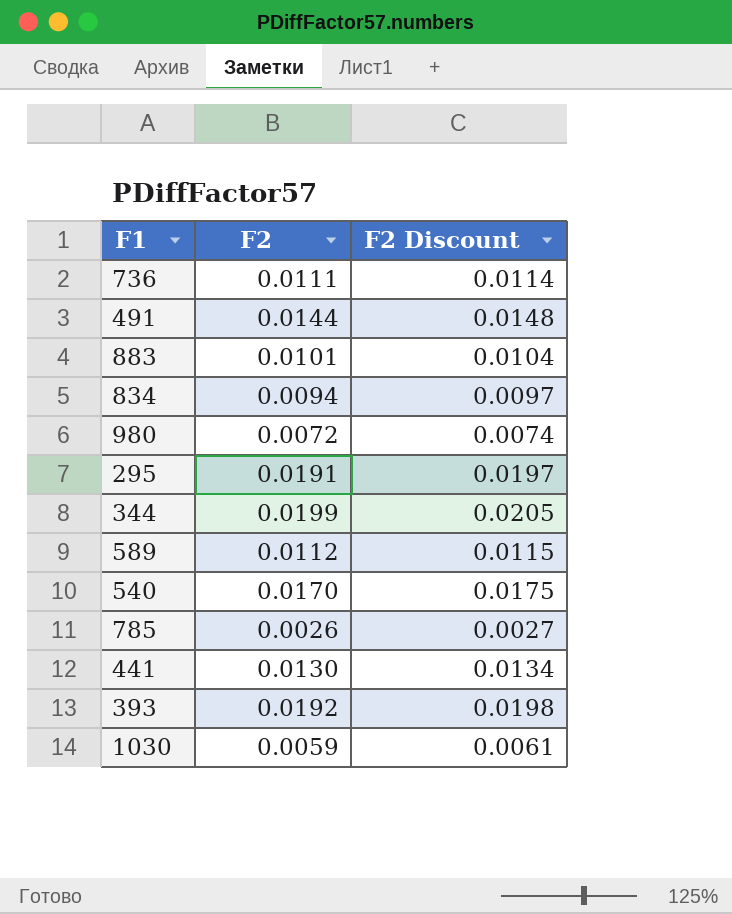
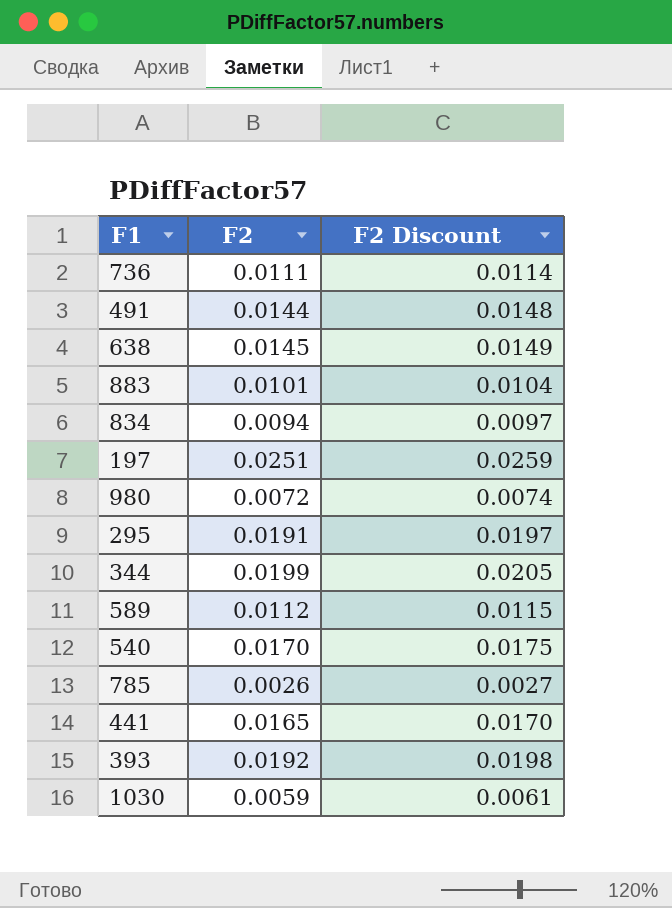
row 638: none -> 0.0145 | 0.0149
row 197: none -> 0.0251 | 0.0259
441 | F2: 0.0130 -> 0.0165
441 | F2 Discount: 0.0134 -> 0.0170

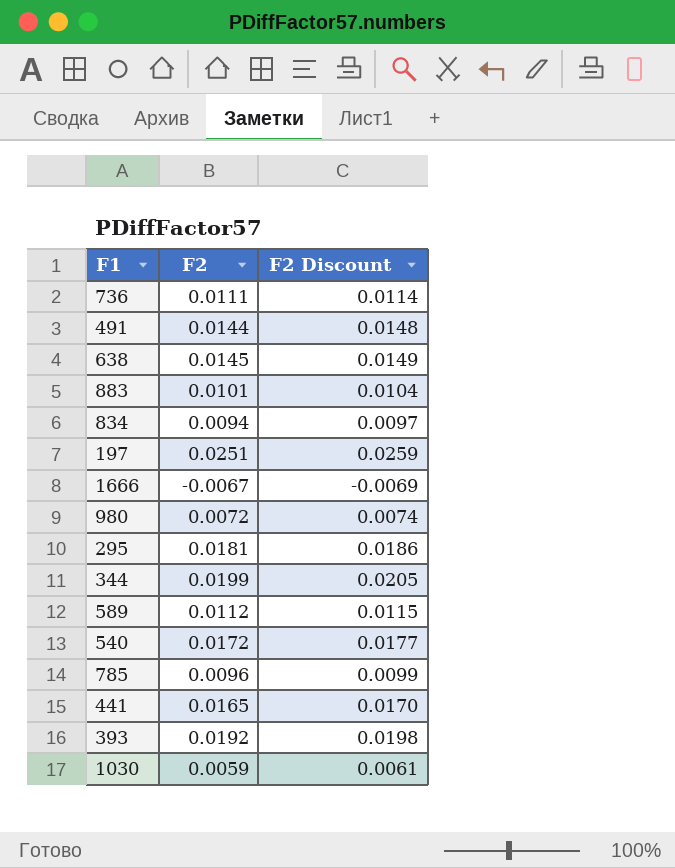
row 1666: none -> -0.0067 | -0.0069
295 | F2: 0.0191 -> 0.0181
295 | F2 Discount: 0.0197 -> 0.0186
540 | F2: 0.0170 -> 0.0172
540 | F2 Discount: 0.0175 -> 0.0177
785 | F2: 0.0026 -> 0.0096
785 | F2 Discount: 0.0027 -> 0.0099

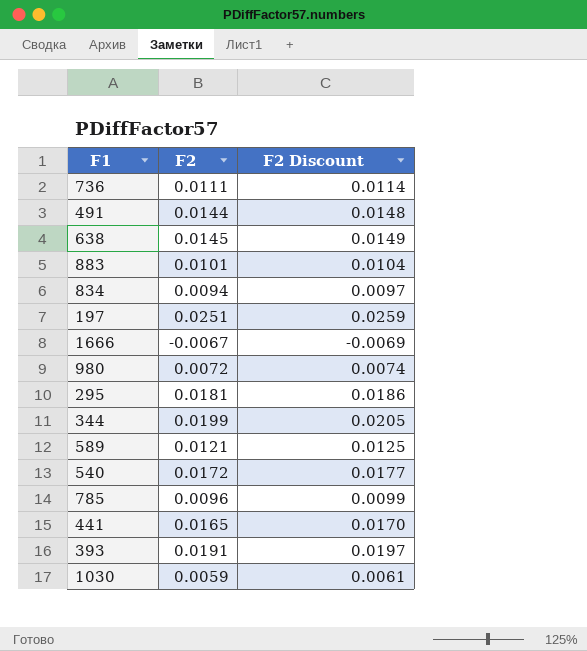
589 | F2: 0.0112 -> 0.0121
589 | F2 Discount: 0.0115 -> 0.0125
393 | F2: 0.0192 -> 0.0191
393 | F2 Discount: 0.0198 -> 0.0197

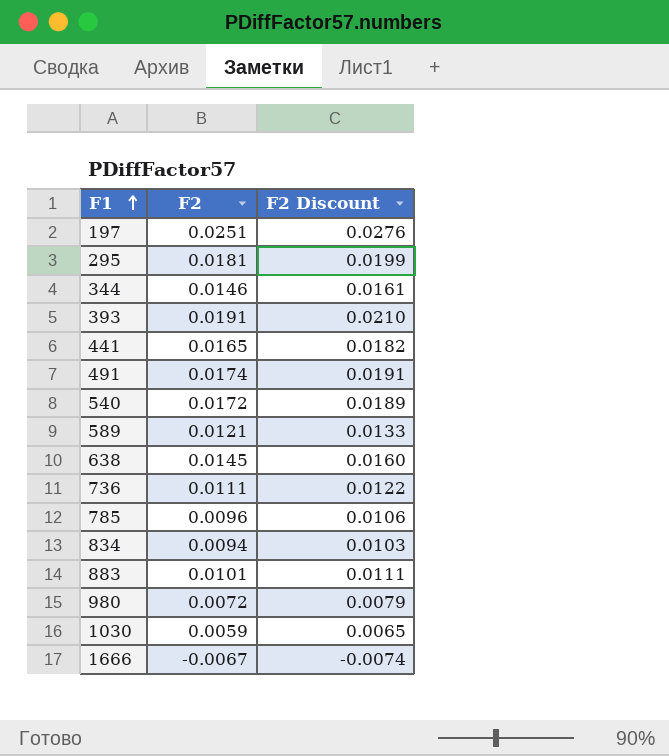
row order: none -> F1 ascending
column F2 Discount | formula: [F2] * 1.03 -> [F2] * 1.1
344 | F2: 0.0199 -> 0.0146
491 | F2: 0.0144 -> 0.0174

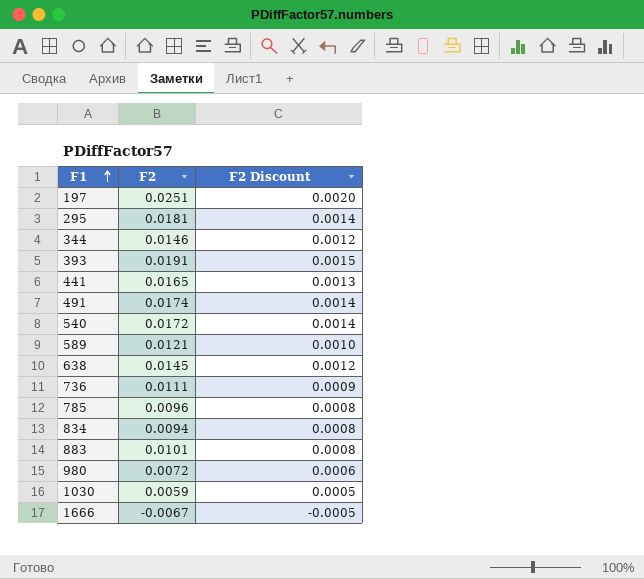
column F2 Discount | formula: [F2] * 1.1 -> [F2] * 0.08

